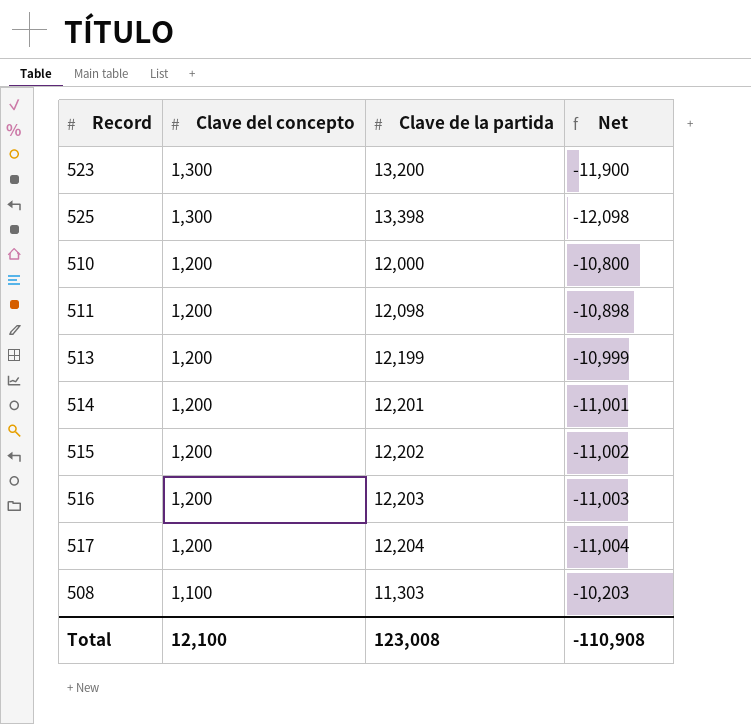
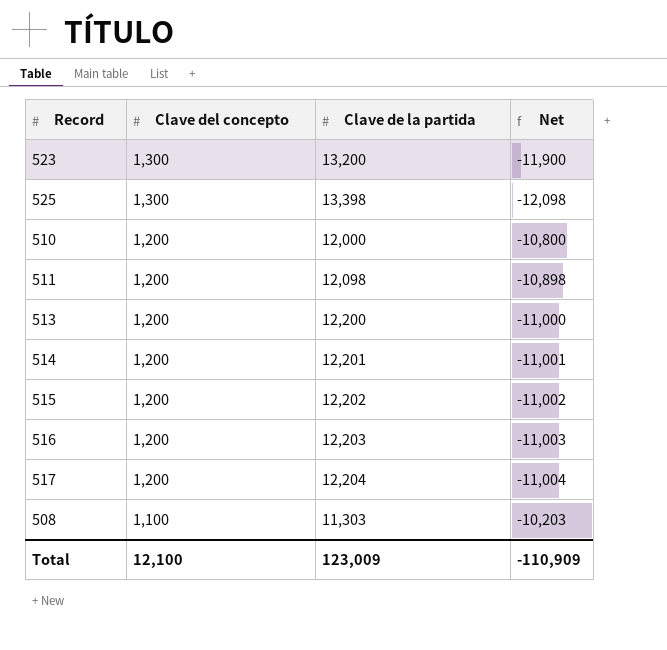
513 | Clave de la partida: 12,199 -> 12,200
513 | Net: -10,999 -> -11,000
Total | Clave de la partida: 123,008 -> 123,009
Total | Net: -110,908 -> -110,909

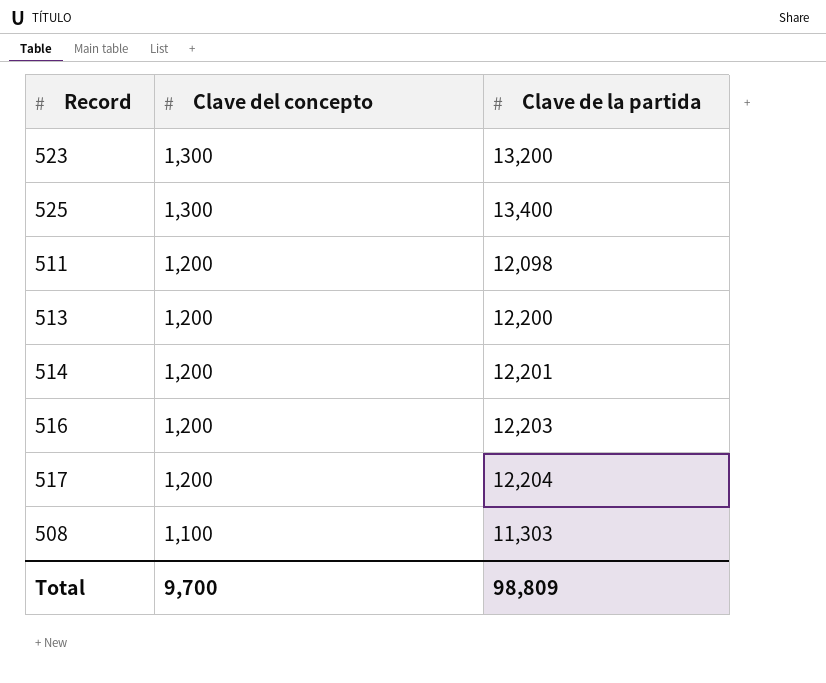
column Net | formula: [Clave del concepto] - [Clave de la partida] -> none
row 510: 1,200 | 12,000 | -10,800 -> none
row 515: 1,200 | 12,202 | -11,002 -> none
525 | Clave de la partida: 13,398 -> 13,400
Total | Clave del concepto: 12,100 -> 9,700
Total | Clave de la partida: 123,009 -> 98,809

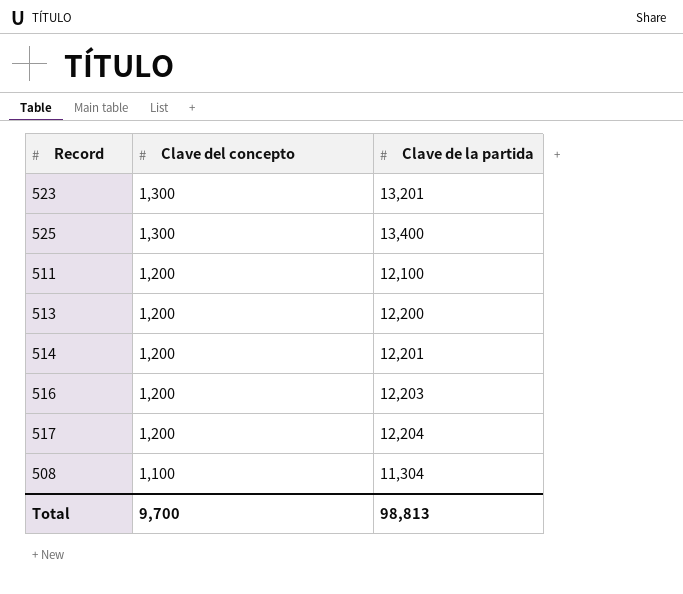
523 | Clave de la partida: 13,200 -> 13,201
511 | Clave de la partida: 12,098 -> 12,100
508 | Clave de la partida: 11,303 -> 11,304
Total | Clave de la partida: 98,809 -> 98,813

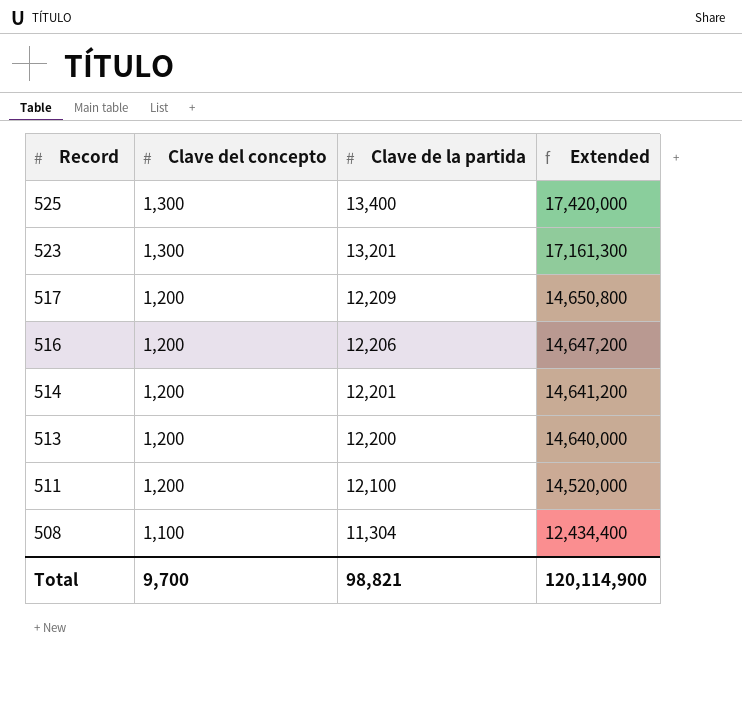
row order: Clave del concepto descending -> Record descending
column Extended | formula: none -> [Clave del concepto] * [Clave de la partida]
517 | Clave de la partida: 12,204 -> 12,209
516 | Clave de la partida: 12,203 -> 12,206
Total | Clave de la partida: 98,813 -> 98,821

